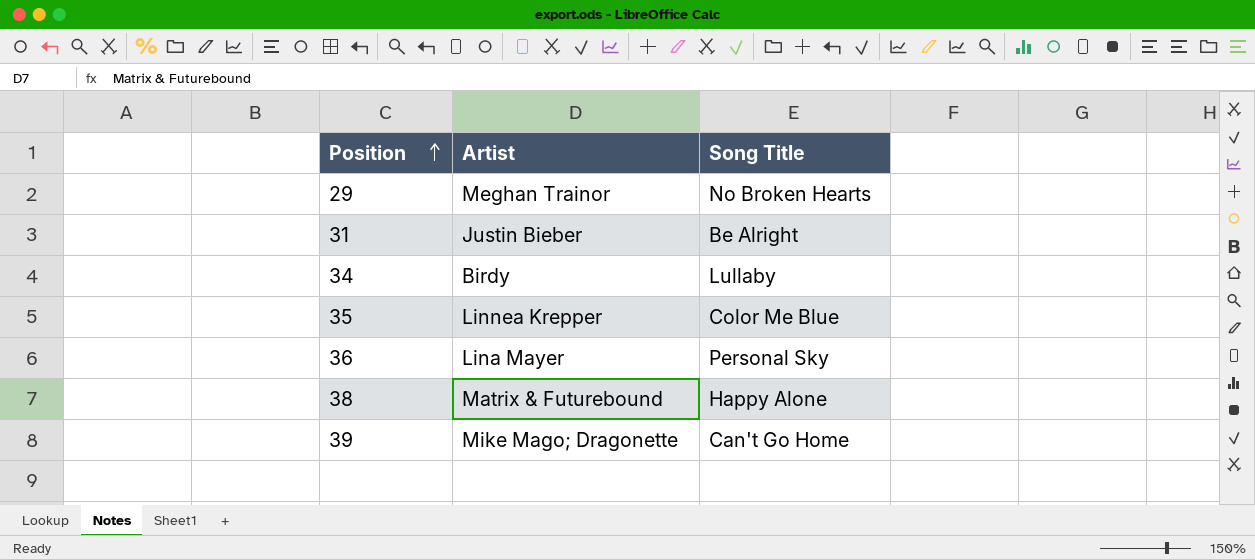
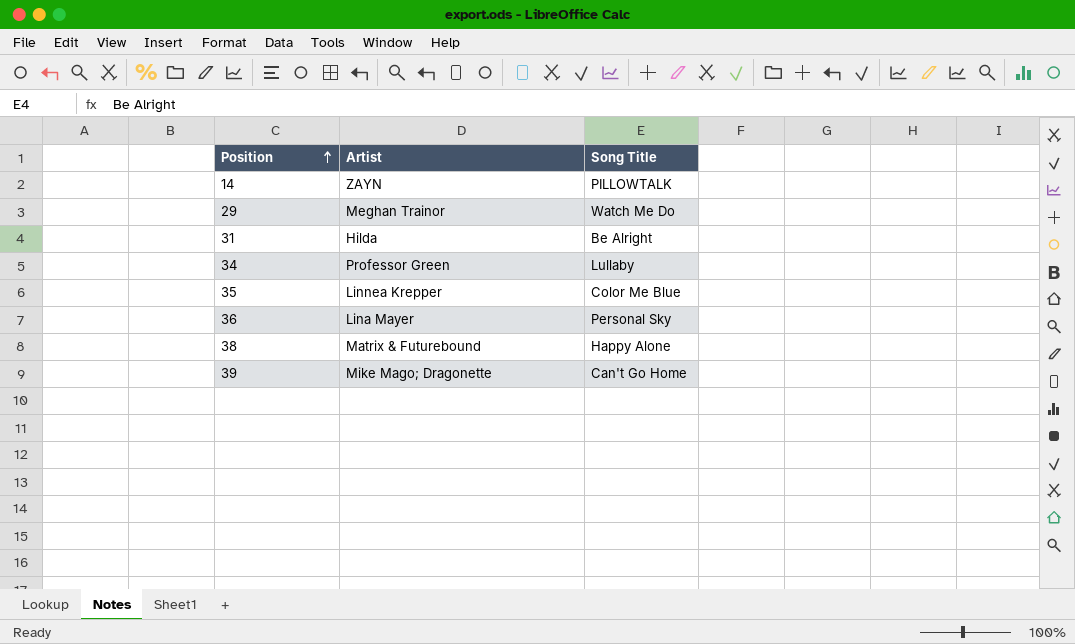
row 14: none -> ZAYN | PILLOWTALK
29 | Song Title: No Broken Hearts -> Watch Me Do
31 | Artist: Justin Bieber -> Hilda
34 | Artist: Birdy -> Professor Green

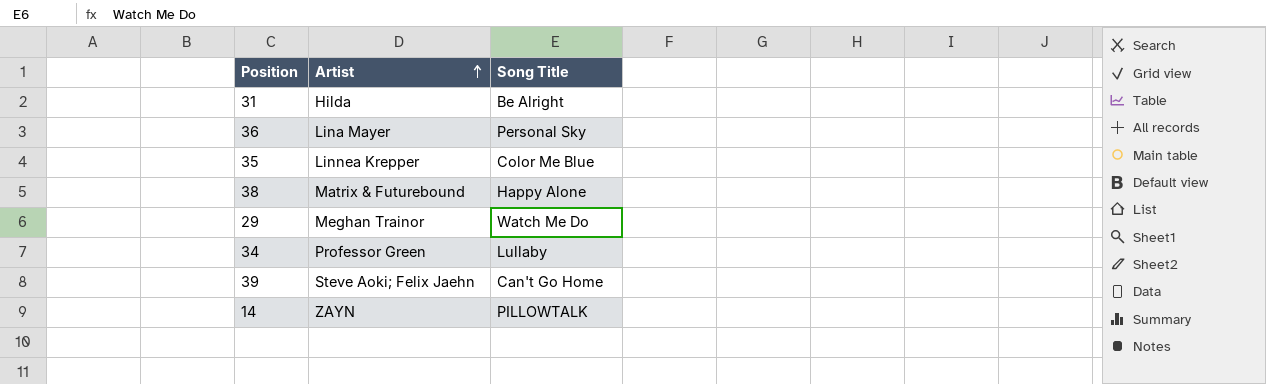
row order: Position ascending -> Artist ascending
39 | Artist: Mike Mago; Dragonette -> Steve Aoki; Felix Jaehn

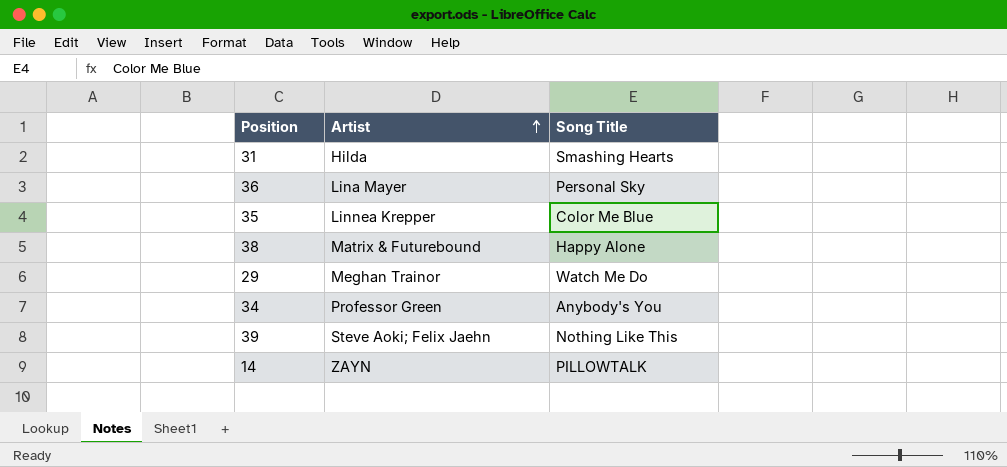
31 | Song Title: Be Alright -> Smashing Hearts
34 | Song Title: Lullaby -> Anybody's You
39 | Song Title: Can't Go Home -> Nothing Like This

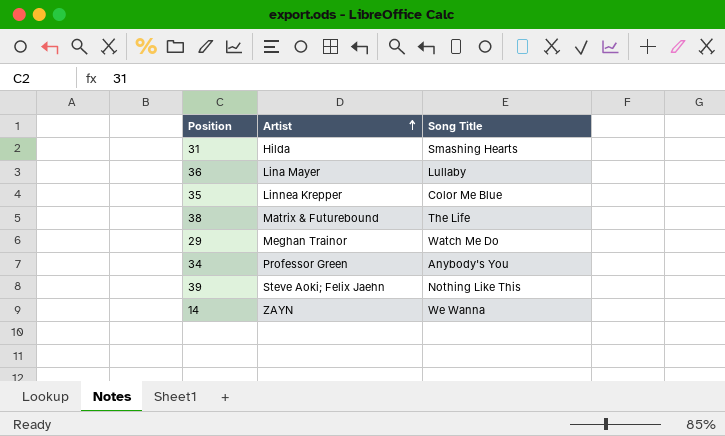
36 | Song Title: Personal Sky -> Lullaby
38 | Song Title: Happy Alone -> The Life
14 | Song Title: PILLOWTALK -> We Wanna

